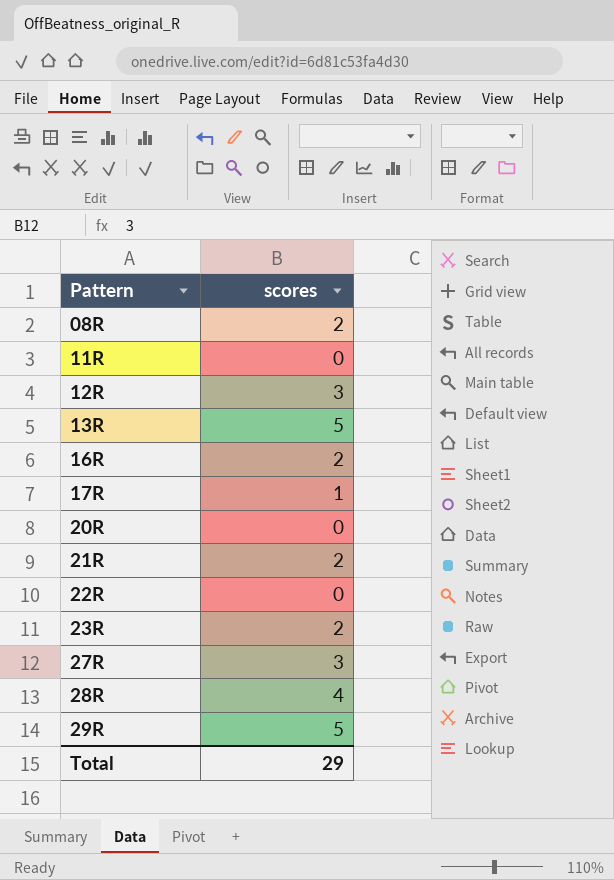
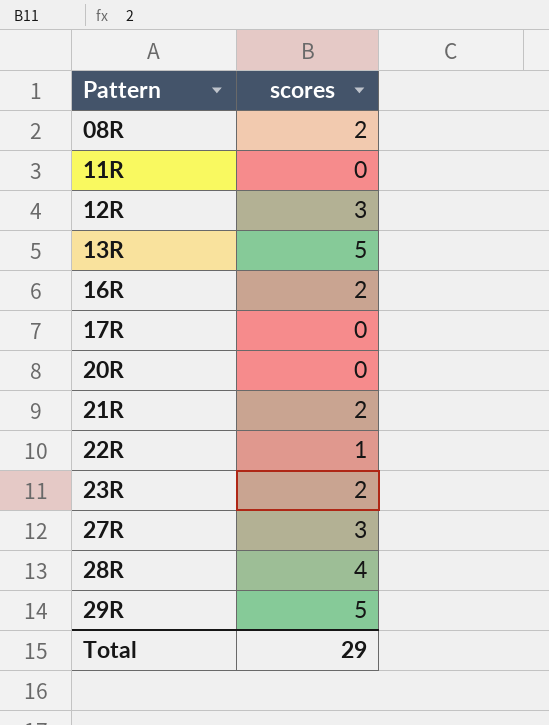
17R | scores: 1 -> 0
22R | scores: 0 -> 1

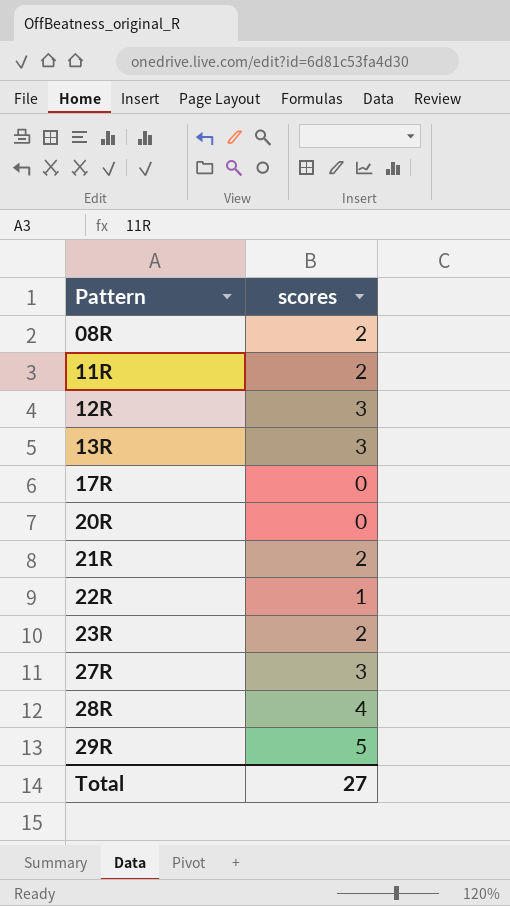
row 16R: 2 -> none
11R | scores: 0 -> 2
13R | scores: 5 -> 3
Total | scores: 29 -> 27

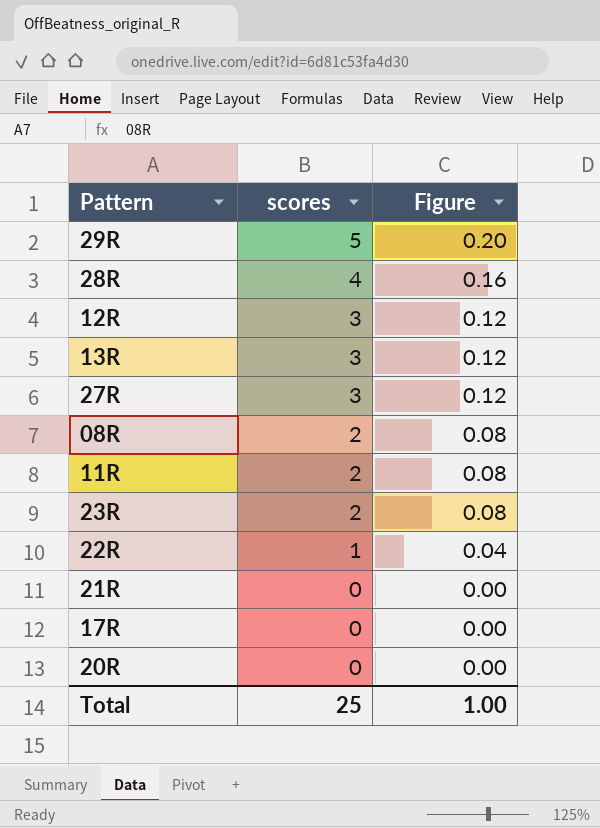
row order: Pattern ascending -> scores descending
column Figure | formula: none -> [scores] * 0.04
21R | scores: 2 -> 0
Total | scores: 27 -> 25

